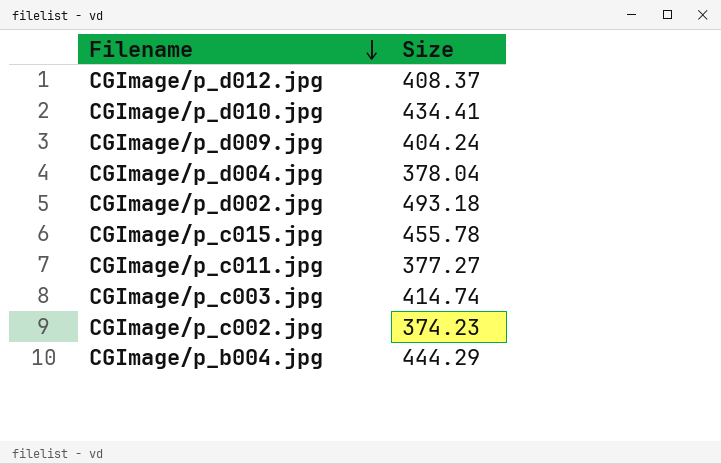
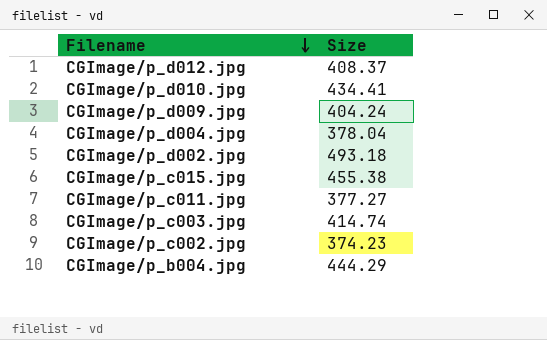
CGImage/p_c015.jpg | Size: 455.78 -> 455.38

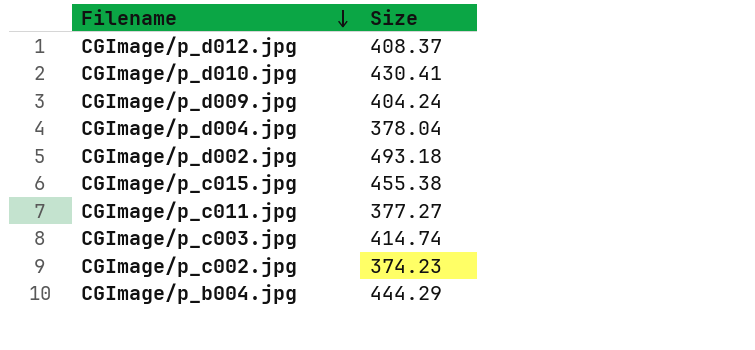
CGImage/p_d010.jpg | Size: 434.41 -> 430.41

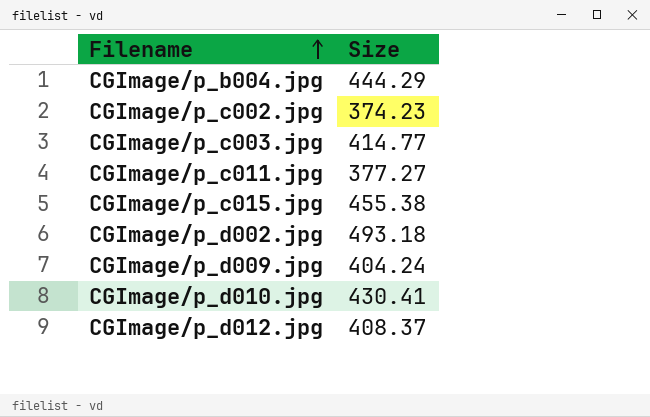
row order: Filename descending -> Filename ascending
row CGImage/p_d004.jpg: 378.04 -> none
CGImage/p_c003.jpg | Size: 414.74 -> 414.77

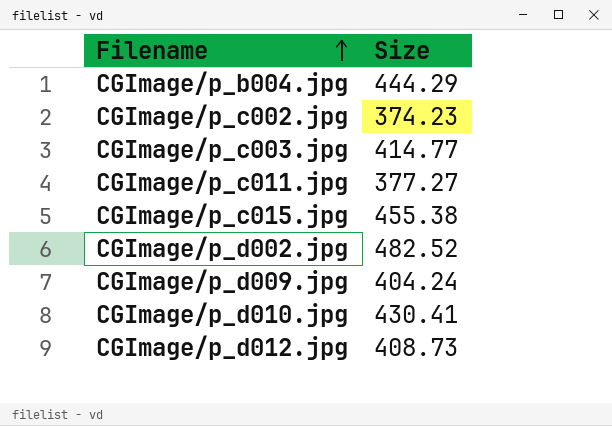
CGImage/p_d002.jpg | Size: 493.18 -> 482.52
CGImage/p_d012.jpg | Size: 408.37 -> 408.73

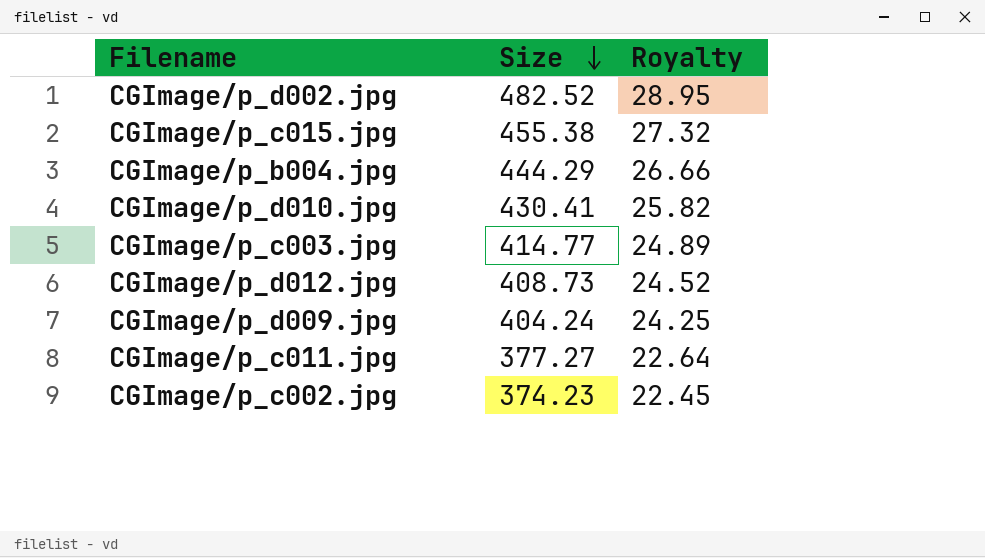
row order: Filename ascending -> Size descending
column Royalty | formula: none -> [Size] * 0.06

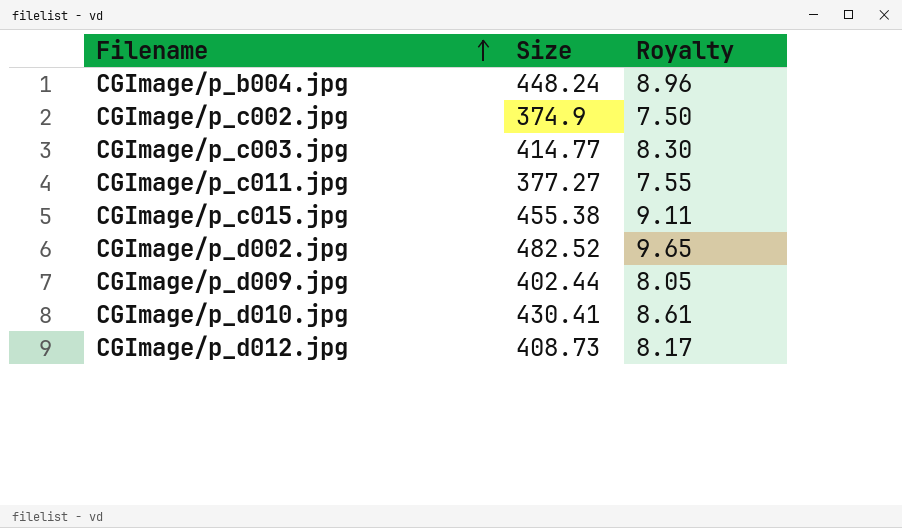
row order: Size descending -> Filename ascending
column Royalty | formula: [Size] * 0.06 -> [Size] * 0.02
CGImage/p_b004.jpg | Size: 444.29 -> 448.24
CGImage/p_c002.jpg | Size: 374.23 -> 374.9
CGImage/p_d009.jpg | Size: 404.24 -> 402.44

